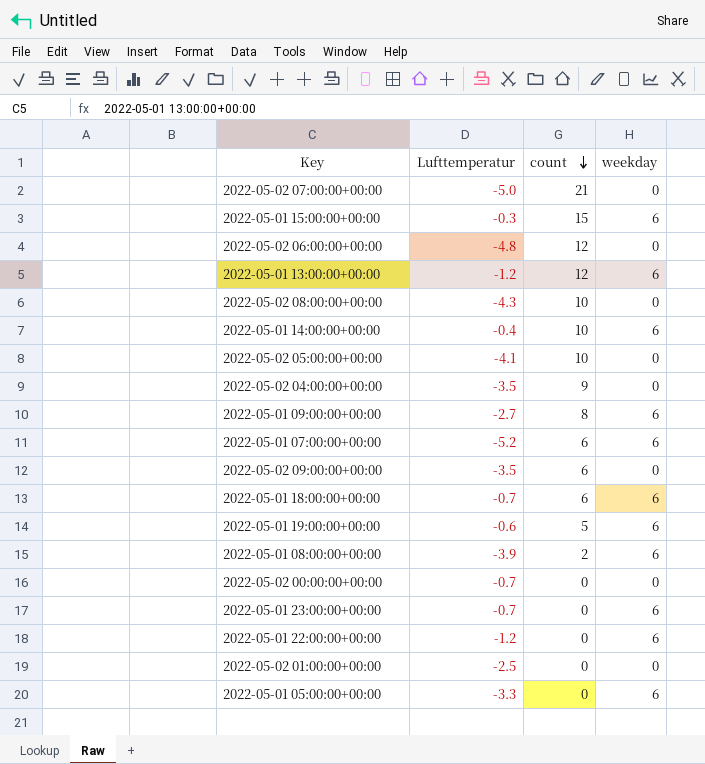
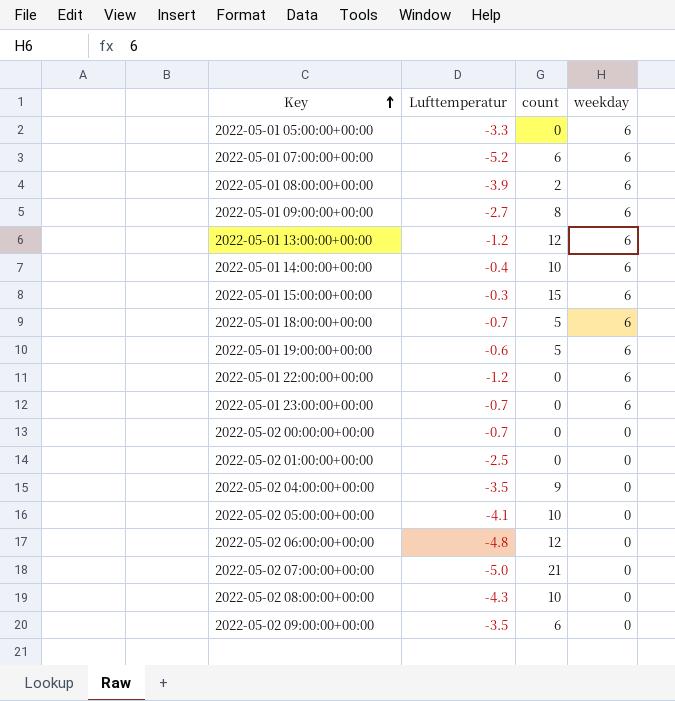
row order: count descending -> Key ascending
2022-05-01 18:00:00+00:00 | count: 6 -> 5

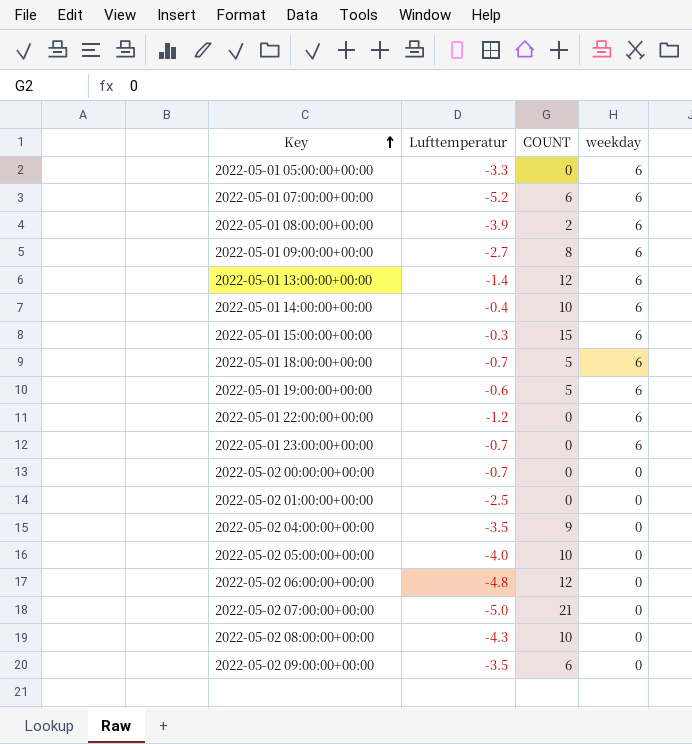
column name: count -> COUNT
2022-05-01 13:00:00+00:00 | Lufttemperatur: -1.2 -> -1.4
2022-05-02 05:00:00+00:00 | Lufttemperatur: -4.1 -> -4.0

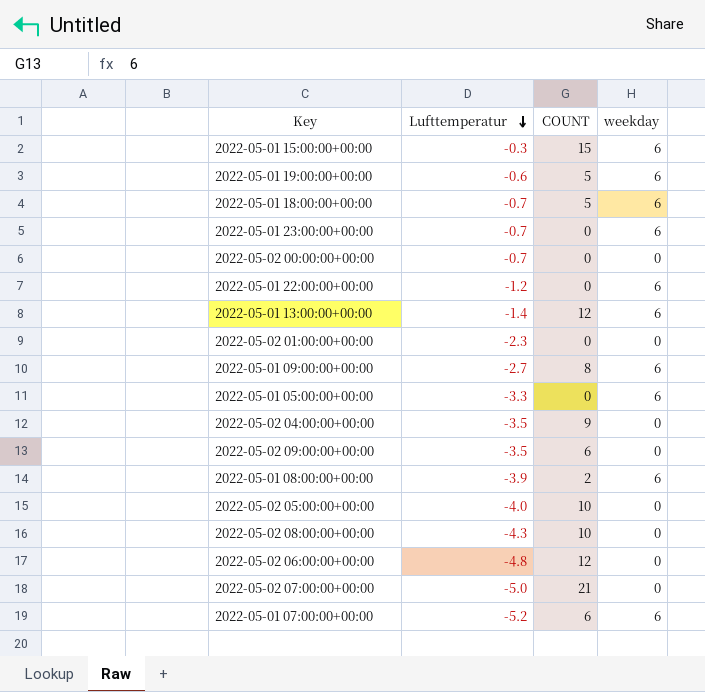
row order: Key ascending -> Lufttemperatur descending
row 2022-05-01 14:00:00+00:00: -0.4 | 10 | 6 -> none
2022-05-02 01:00:00+00:00 | Lufttemperatur: -2.5 -> -2.3

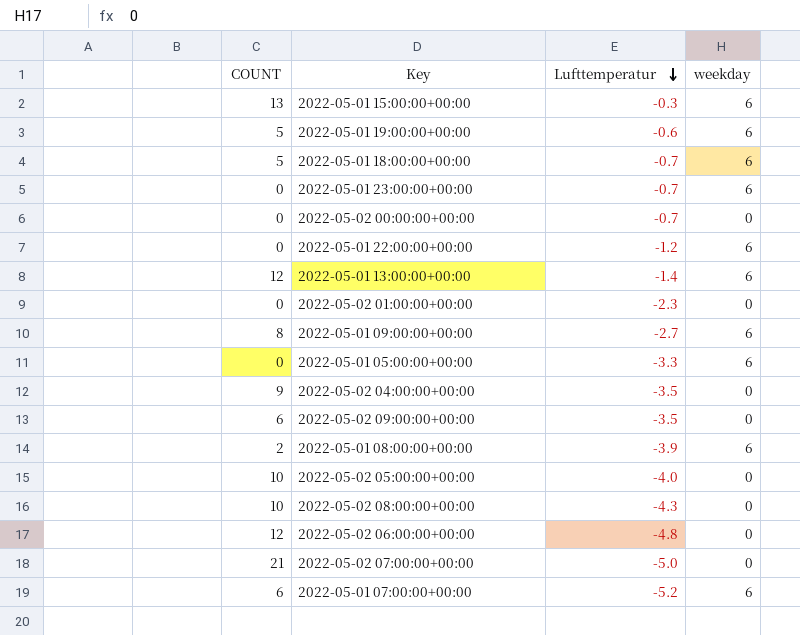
column COUNT | position: 3 -> 1
2022-05-01 15:00:00+00:00 | COUNT: 15 -> 13

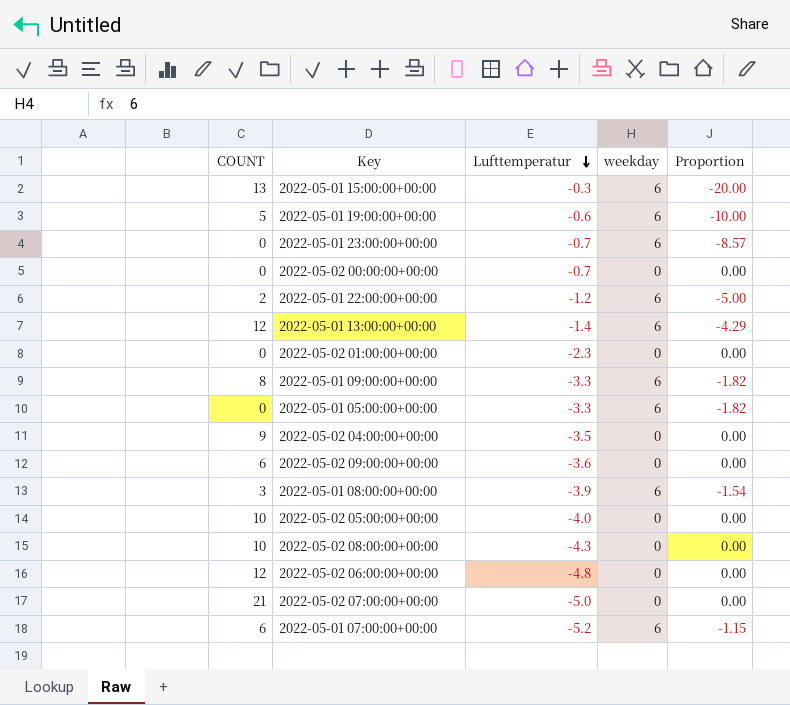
column Proportion | formula: none -> [weekday] / [Lufttemperatur]
row 2022-05-01 18:00:00+00:00: 5 | -0.7 | 6 -> none
2022-05-01 22:00:00+00:00 | COUNT: 0 -> 2
2022-05-01 09:00:00+00:00 | Lufttemperatur: -2.7 -> -3.3
2022-05-02 09:00:00+00:00 | Lufttemperatur: -3.5 -> -3.6
2022-05-01 08:00:00+00:00 | COUNT: 2 -> 3

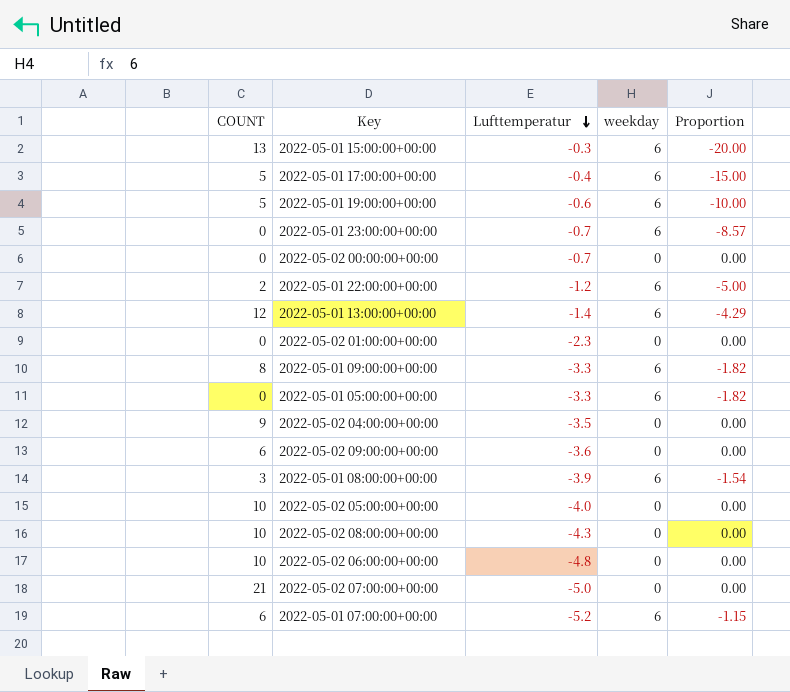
row 2022-05-01 17:00:00+00:00: none -> 5 | -0.4 | 6 | -15.00
2022-05-02 06:00:00+00:00 | COUNT: 12 -> 10

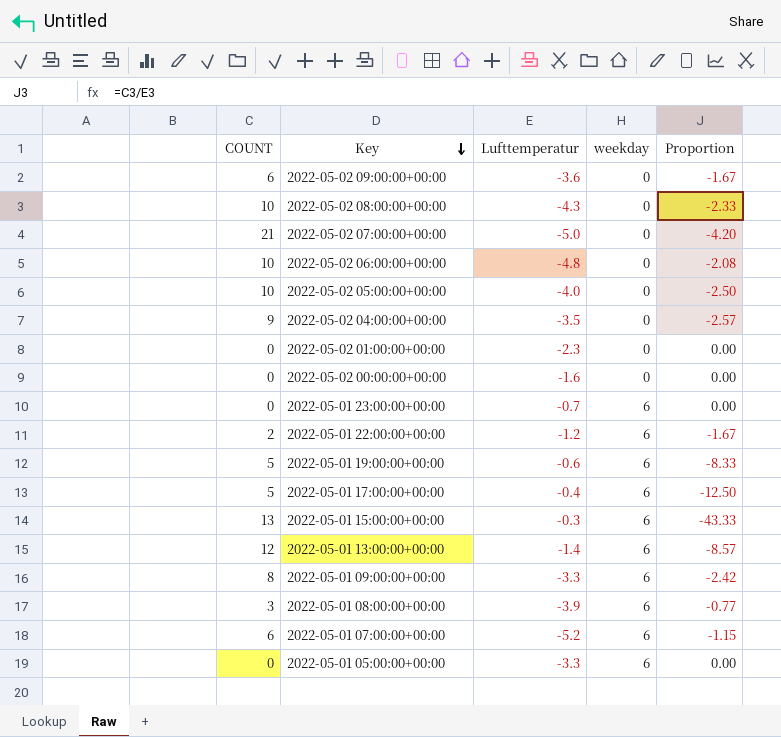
row order: Lufttemperatur descending -> Key descending
column Proportion | formula: [weekday] / [Lufttemperatur] -> [COUNT] / [Lufttemperatur]
2022-05-02 00:00:00+00:00 | Lufttemperatur: -0.7 -> -1.6

